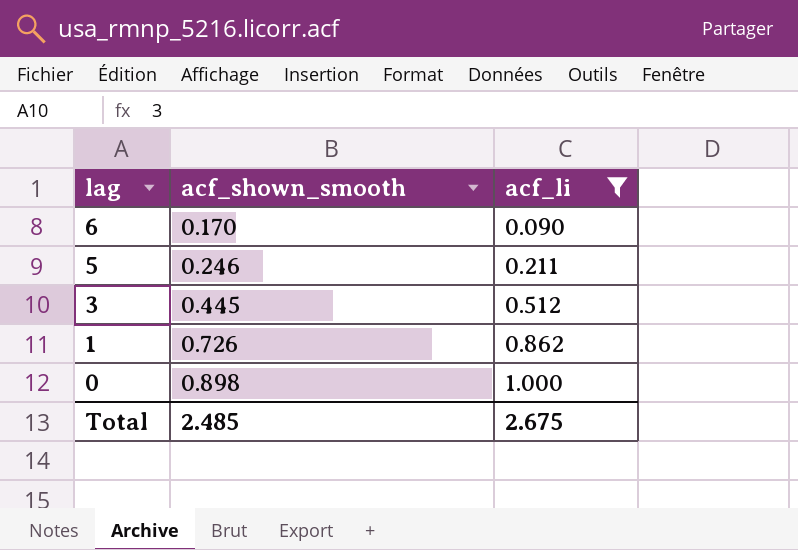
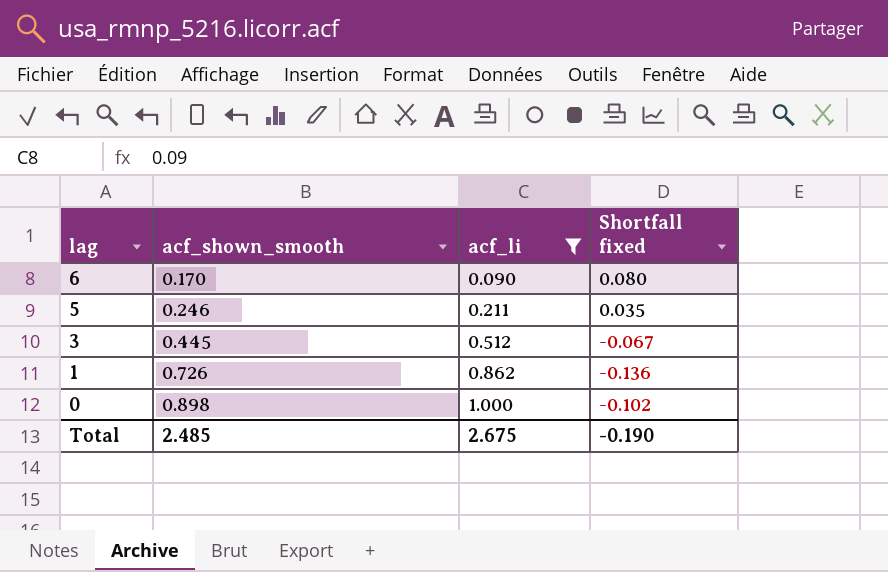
column Shortfall fixed | formula: none -> [acf_shown_smooth] - [acf_li]

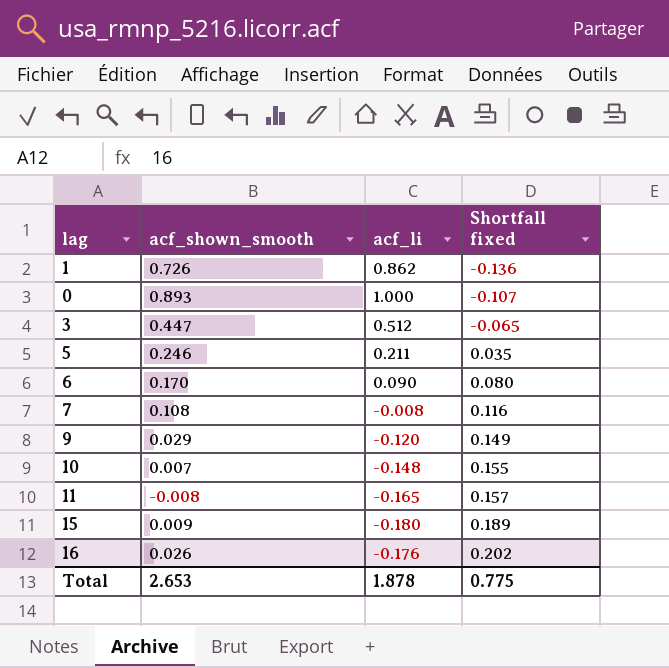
filter: acf_li >= 0.090 -> none
row order: lag descending -> Shortfall fixed ascending
0 | acf_shown_smooth: 0.898 -> 0.893
0 | Shortfall fixed: -0.102 -> -0.107
3 | acf_shown_smooth: 0.445 -> 0.447
3 | Shortfall fixed: -0.067 -> -0.065
Total | acf_shown_smooth: 2.485 -> 2.653
Total | acf_li: 2.675 -> 1.878
Total | Shortfall fixed: -0.190 -> 0.775

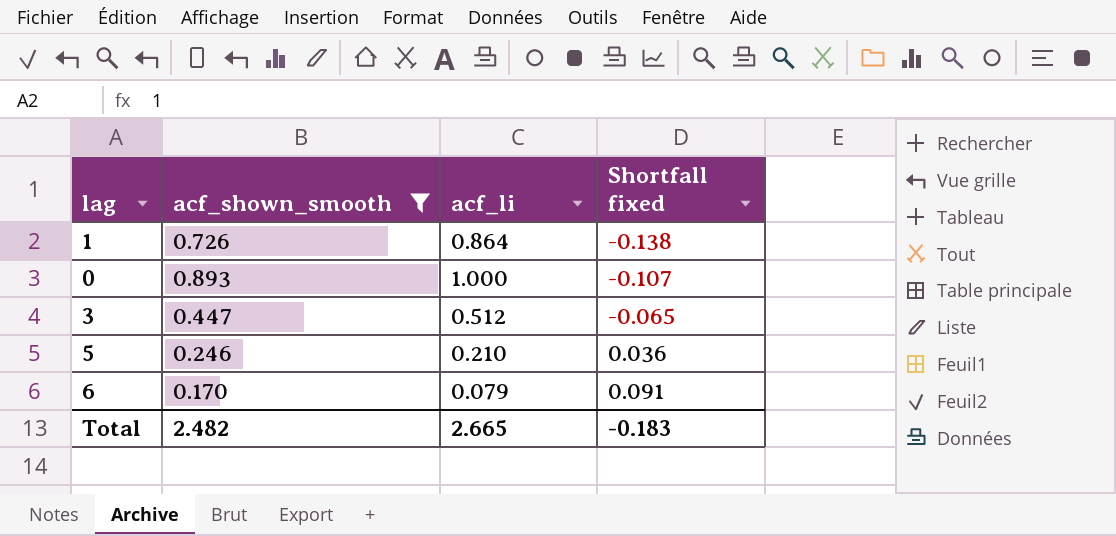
filter: none -> acf_shown_smooth >= 0.170
1 | acf_li: 0.862 -> 0.864
1 | Shortfall fixed: -0.136 -> -0.138
5 | acf_li: 0.211 -> 0.210
5 | Shortfall fixed: 0.035 -> 0.036
6 | acf_li: 0.090 -> 0.079
6 | Shortfall fixed: 0.080 -> 0.091
Total | acf_shown_smooth: 2.653 -> 2.482
Total | acf_li: 1.878 -> 2.665
Total | Shortfall fixed: 0.775 -> -0.183

